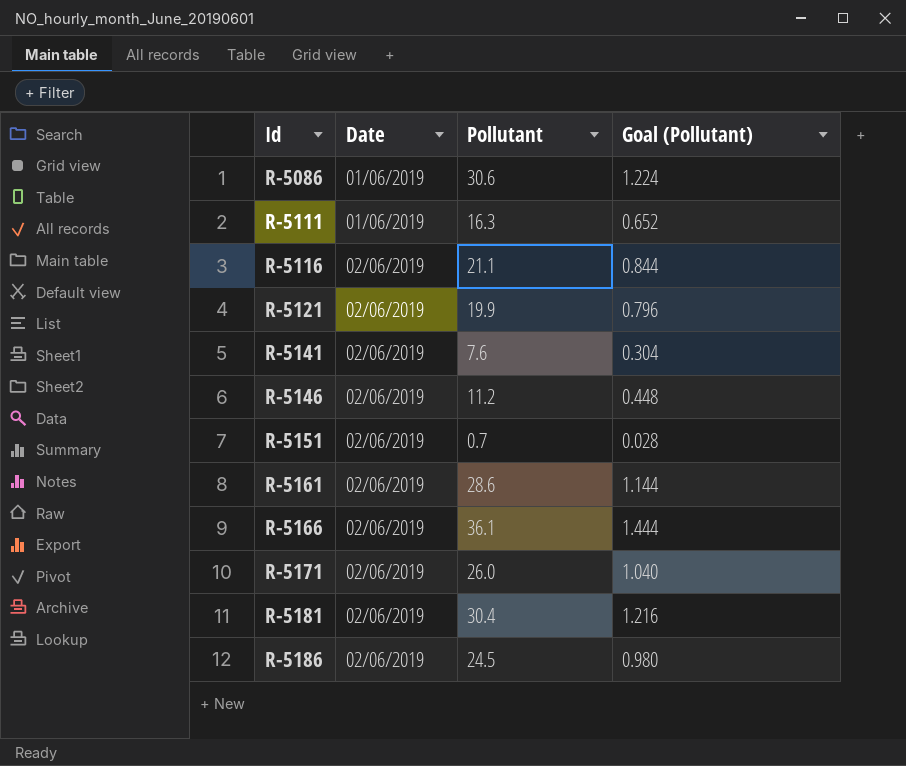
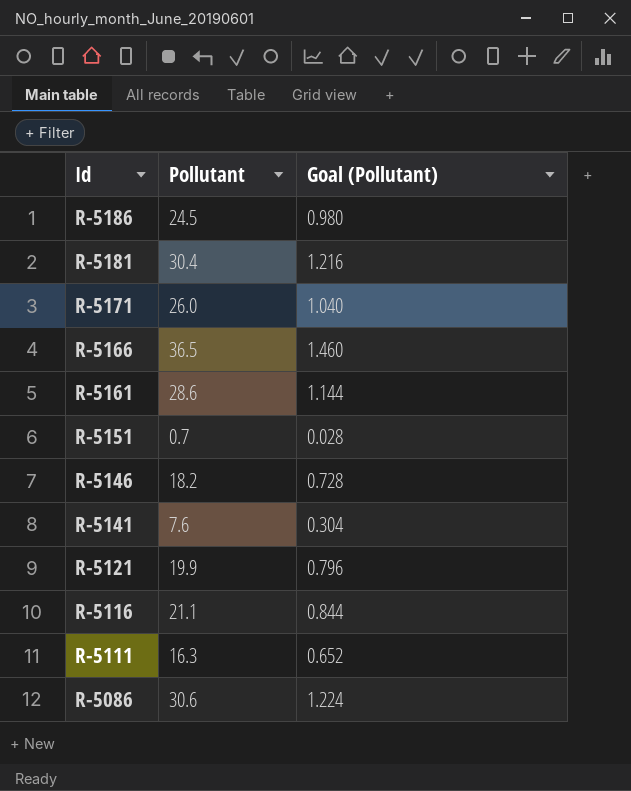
row order: Id ascending -> Id descending
column Date | position: 2 -> none
R-5166 | Pollutant: 36.1 -> 36.5
R-5166 | Goal (Pollutant): 1.444 -> 1.460
R-5146 | Pollutant: 11.2 -> 18.2
R-5146 | Goal (Pollutant): 0.448 -> 0.728

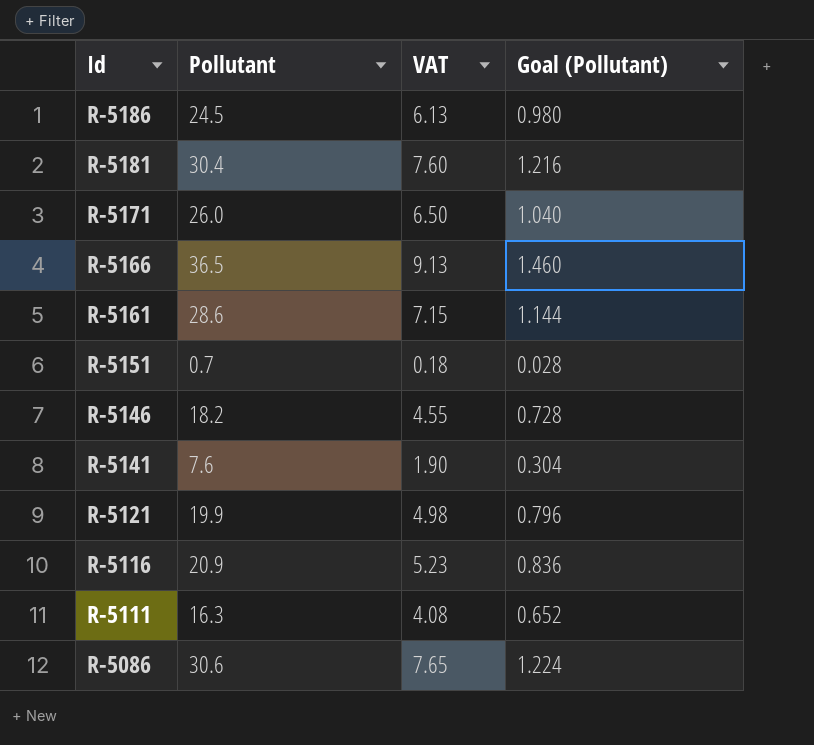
column VAT | formula: none -> [Pollutant] * 0.25
R-5116 | Pollutant: 21.1 -> 20.9
R-5116 | Goal (Pollutant): 0.844 -> 0.836

